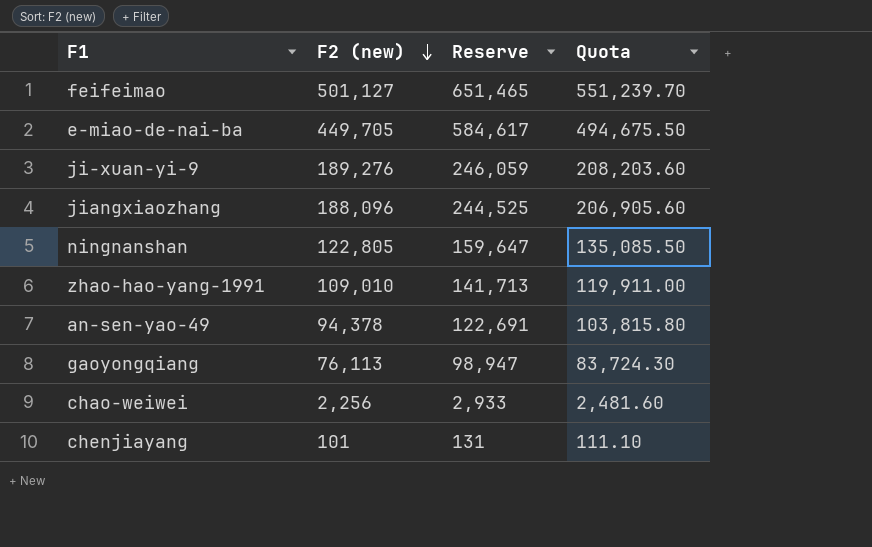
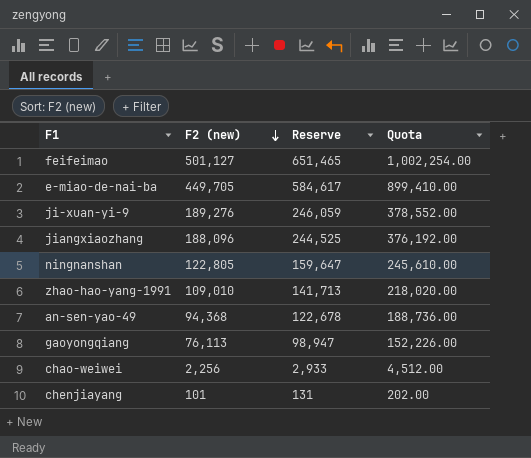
column Quota | formula: [F2 (new)] * 1.1 -> [F2 (new)] * 2
an-sen-yao-49 | F2 (new): 94,378 -> 94,368
an-sen-yao-49 | Reserve: 122,691 -> 122,678

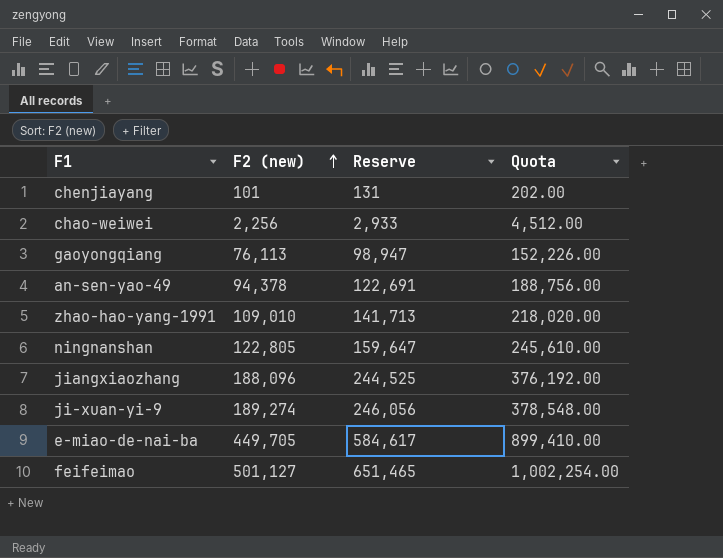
row order: F2 (new) descending -> F2 (new) ascending
an-sen-yao-49 | F2 (new): 94,368 -> 94,378
an-sen-yao-49 | Reserve: 122,678 -> 122,691
an-sen-yao-49 | Quota: 188,736.00 -> 188,756.00
ji-xuan-yi-9 | F2 (new): 189,276 -> 189,274
ji-xuan-yi-9 | Reserve: 246,059 -> 246,056
ji-xuan-yi-9 | Quota: 378,552.00 -> 378,548.00

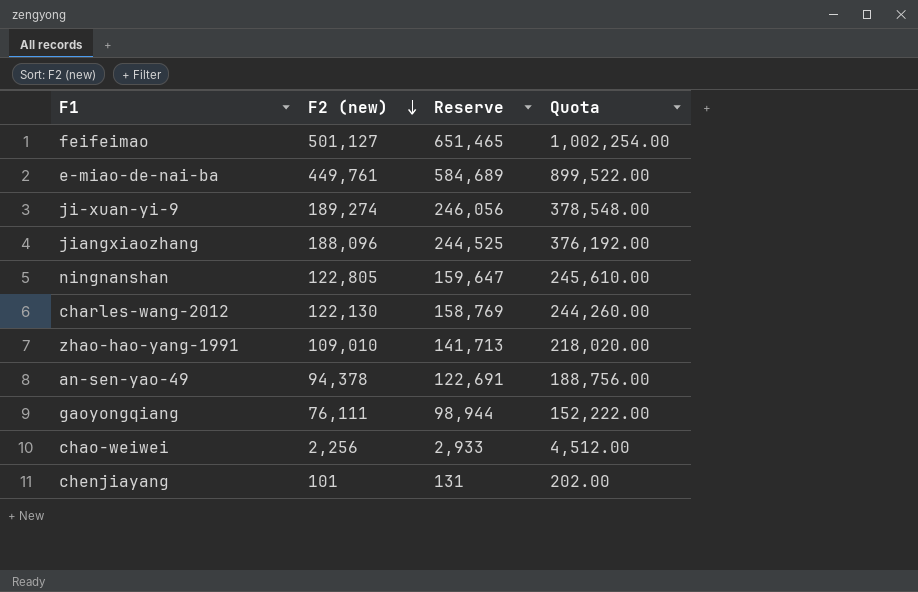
row order: F2 (new) ascending -> F2 (new) descending
e-miao-de-nai-ba | F2 (new): 449,705 -> 449,761
e-miao-de-nai-ba | Reserve: 584,617 -> 584,689
e-miao-de-nai-ba | Quota: 899,410.00 -> 899,522.00
row charles-wang-2012: none -> 122,130 | 158,769 | 244,260.00
gaoyongqiang | F2 (new): 76,113 -> 76,111
gaoyongqiang | Reserve: 98,947 -> 98,944
gaoyongqiang | Quota: 152,226.00 -> 152,222.00

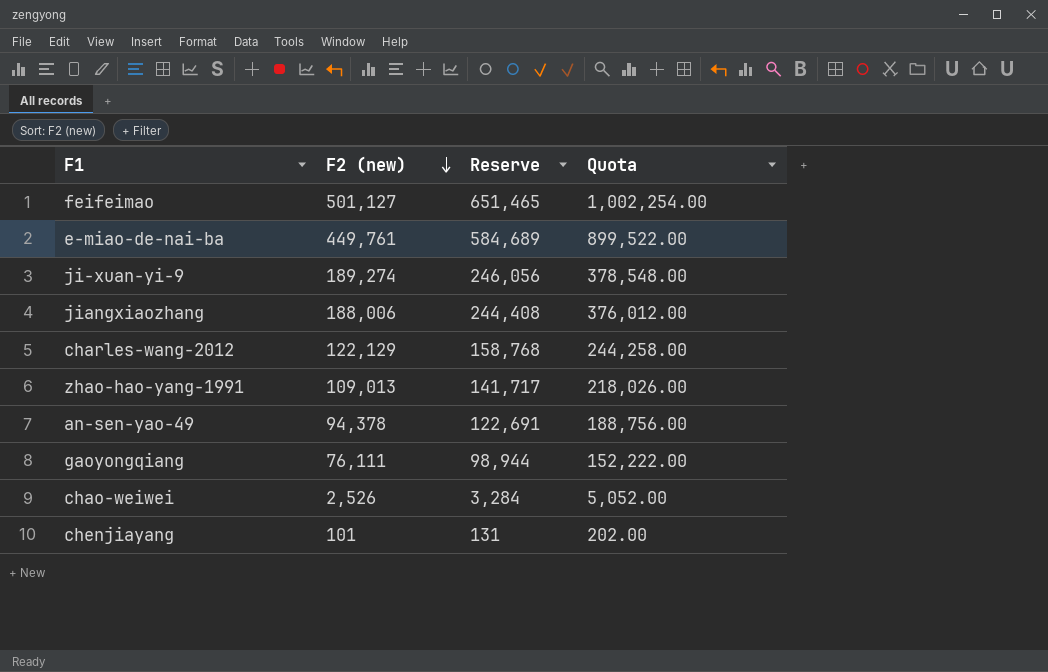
row ningnanshan: 122,805 | 159,647 | 245,610.00 -> none
jiangxiaozhang | F2 (new): 188,096 -> 188,006
jiangxiaozhang | Reserve: 244,525 -> 244,408
jiangxiaozhang | Quota: 376,192.00 -> 376,012.00
charles-wang-2012 | F2 (new): 122,130 -> 122,129
charles-wang-2012 | Reserve: 158,769 -> 158,768
charles-wang-2012 | Quota: 244,260.00 -> 244,258.00
zhao-hao-yang-1991 | F2 (new): 109,010 -> 109,013
zhao-hao-yang-1991 | Reserve: 141,713 -> 141,717
zhao-hao-yang-1991 | Quota: 218,020.00 -> 218,026.00
chao-weiwei | F2 (new): 2,256 -> 2,526
chao-weiwei | Reserve: 2,933 -> 3,284
chao-weiwei | Quota: 4,512.00 -> 5,052.00

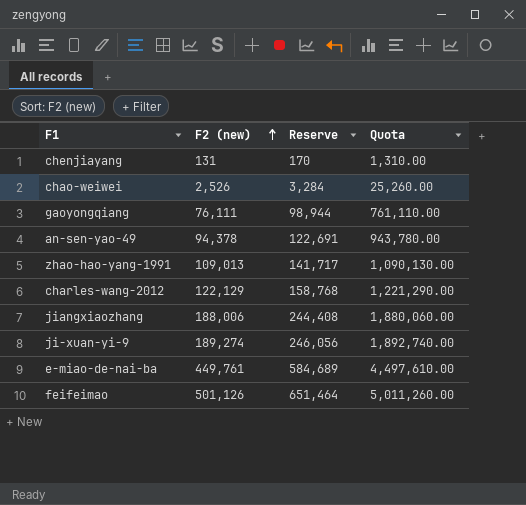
row order: F2 (new) descending -> F2 (new) ascending
column Quota | formula: [F2 (new)] * 2 -> [F2 (new)] * 10
chenjiayang | F2 (new): 101 -> 131
chenjiayang | Reserve: 131 -> 170
feifeimao | F2 (new): 501,127 -> 501,126
feifeimao | Reserve: 651,465 -> 651,464

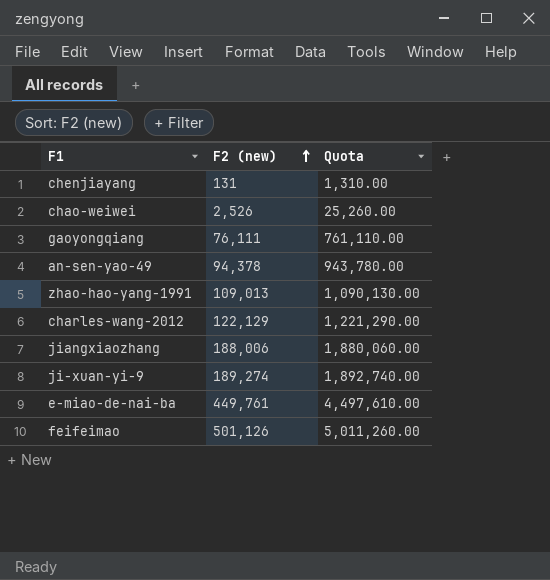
column Reserve | formula: [F2 (new)] * 1.3 -> none

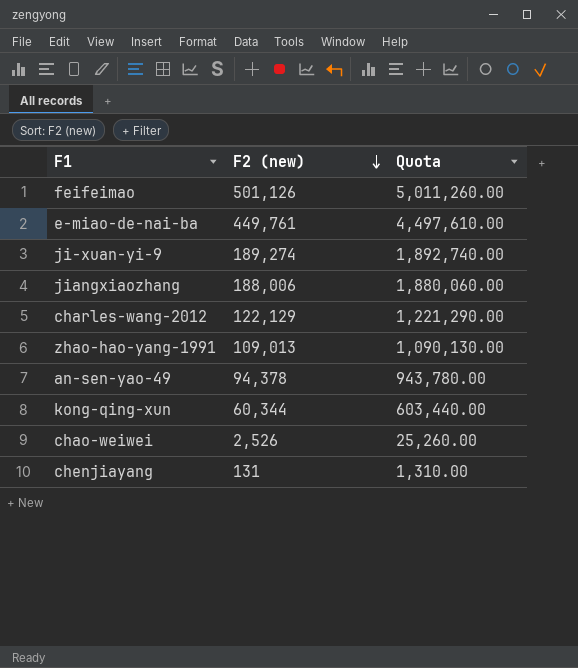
row order: F2 (new) ascending -> F2 (new) descending
row gaoyongqiang: 76,111 | 761,110.00 -> none
row kong-qing-xun: none -> 60,344 | 603,440.00

